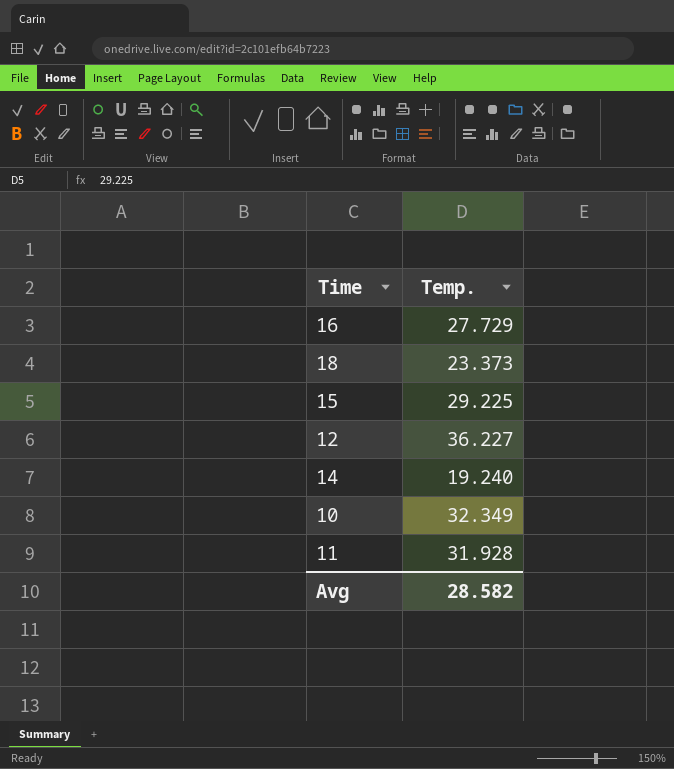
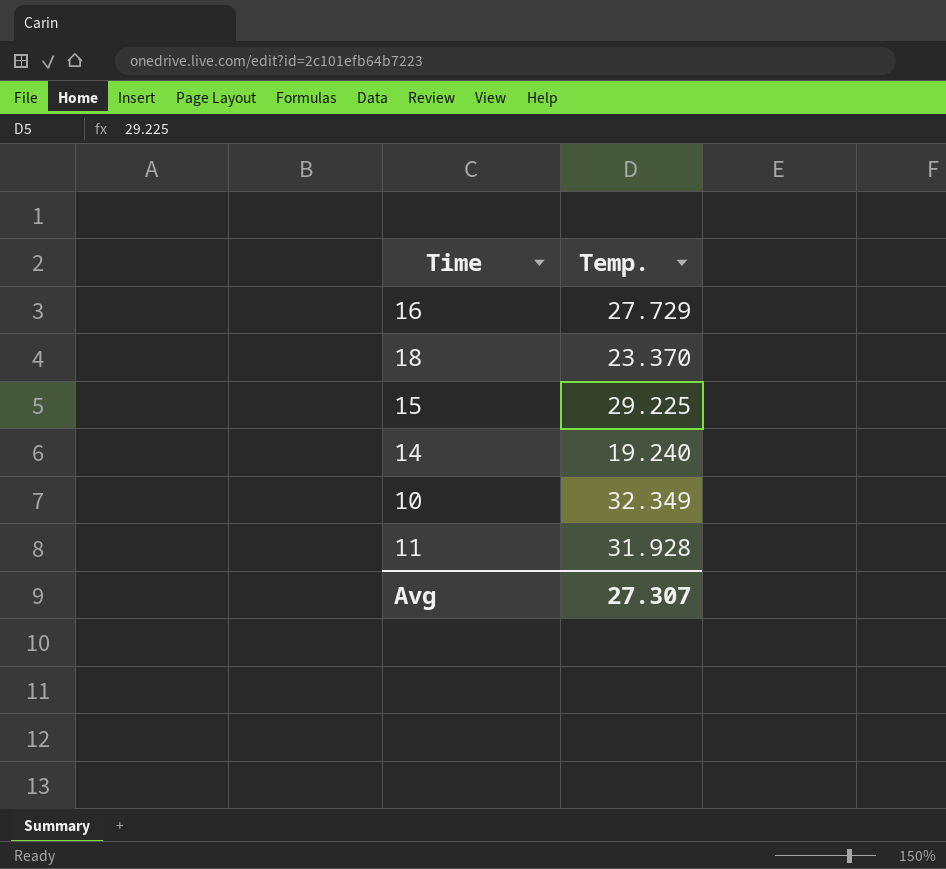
row 12: 36.227 -> none
18 | Temp.: 23.373 -> 23.370
Avg | Temp.: 28.582 -> 27.307

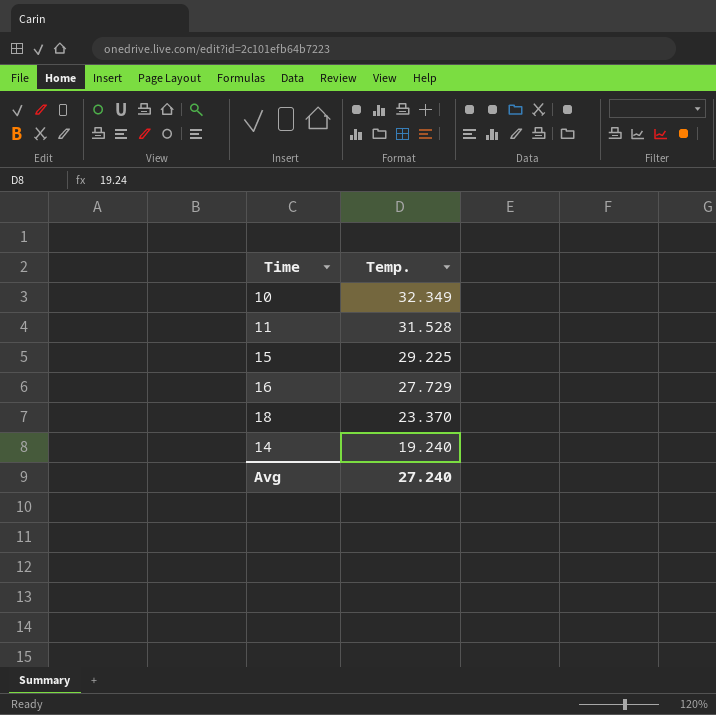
row order: none -> Temp. descending
11 | Temp.: 31.928 -> 31.528
Avg | Temp.: 27.307 -> 27.240

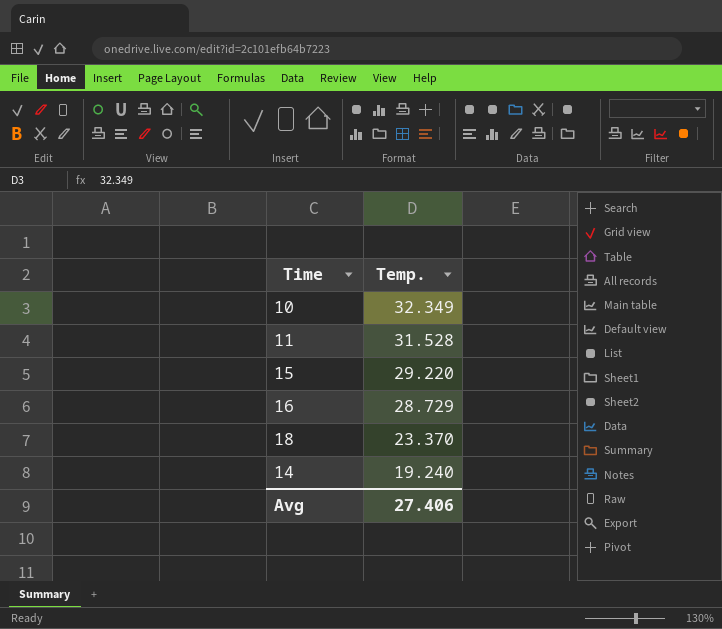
15 | Temp.: 29.225 -> 29.220
16 | Temp.: 27.729 -> 28.729
Avg | Temp.: 27.240 -> 27.406

